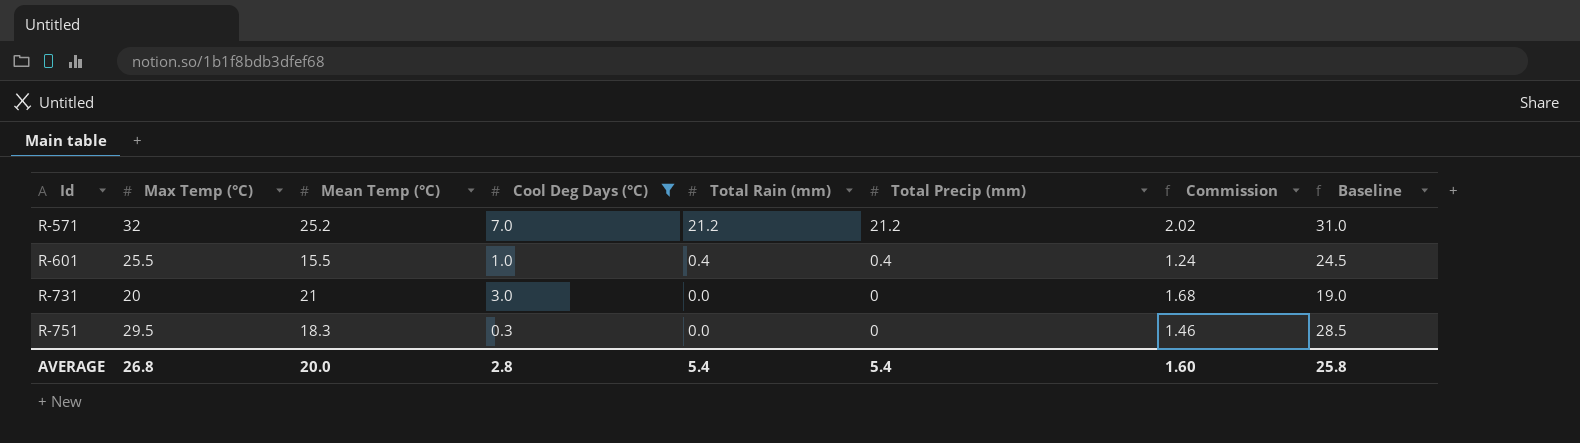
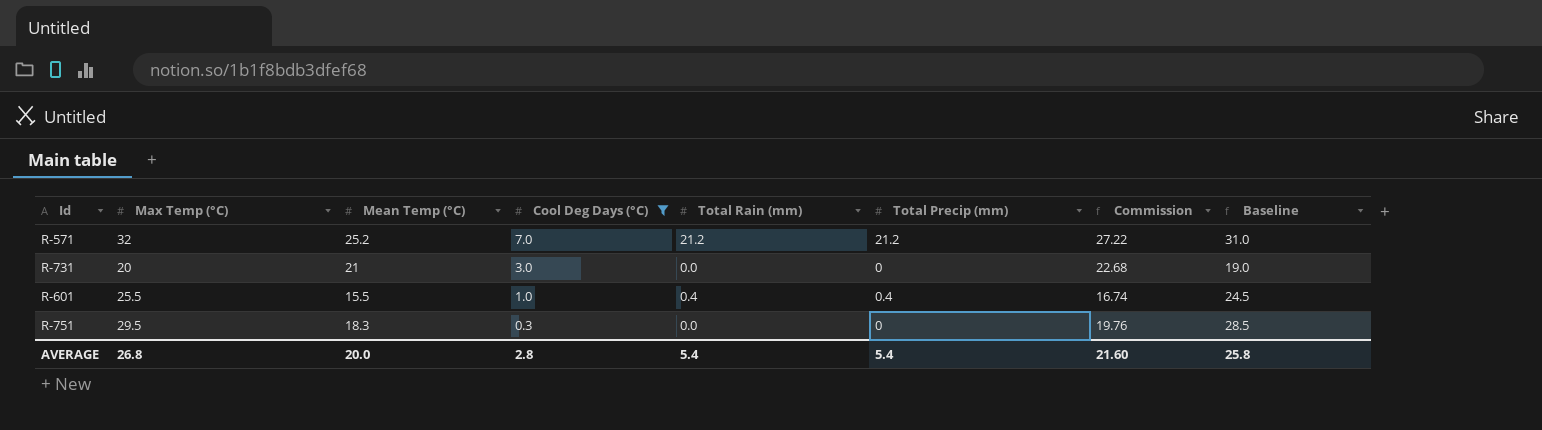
row order: Id ascending -> Cool Deg Days (°C) descending
column Commission | formula: [Mean Temp (°C)] * 0.08 -> [Mean Temp (°C)] * 1.08
AVERAGE | Commission: 1.60 -> 21.60

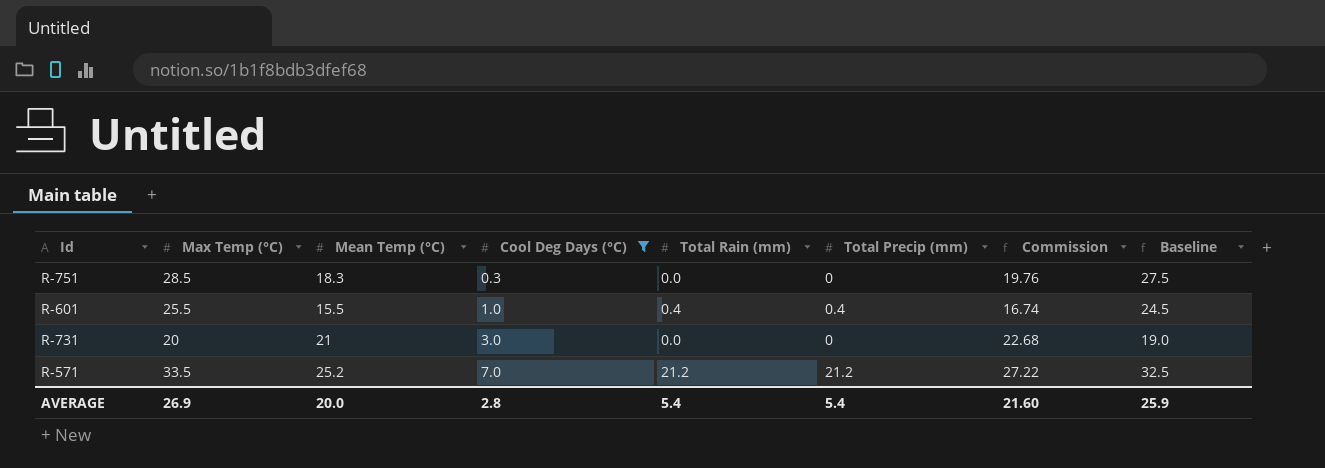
row order: Cool Deg Days (°C) descending -> Cool Deg Days (°C) ascending
R-751 | Max Temp (°C): 29.5 -> 28.5
R-751 | Baseline: 28.5 -> 27.5
R-571 | Max Temp (°C): 32 -> 33.5
R-571 | Baseline: 31.0 -> 32.5
AVERAGE | Max Temp (°C): 26.8 -> 26.9
AVERAGE | Baseline: 25.8 -> 25.9

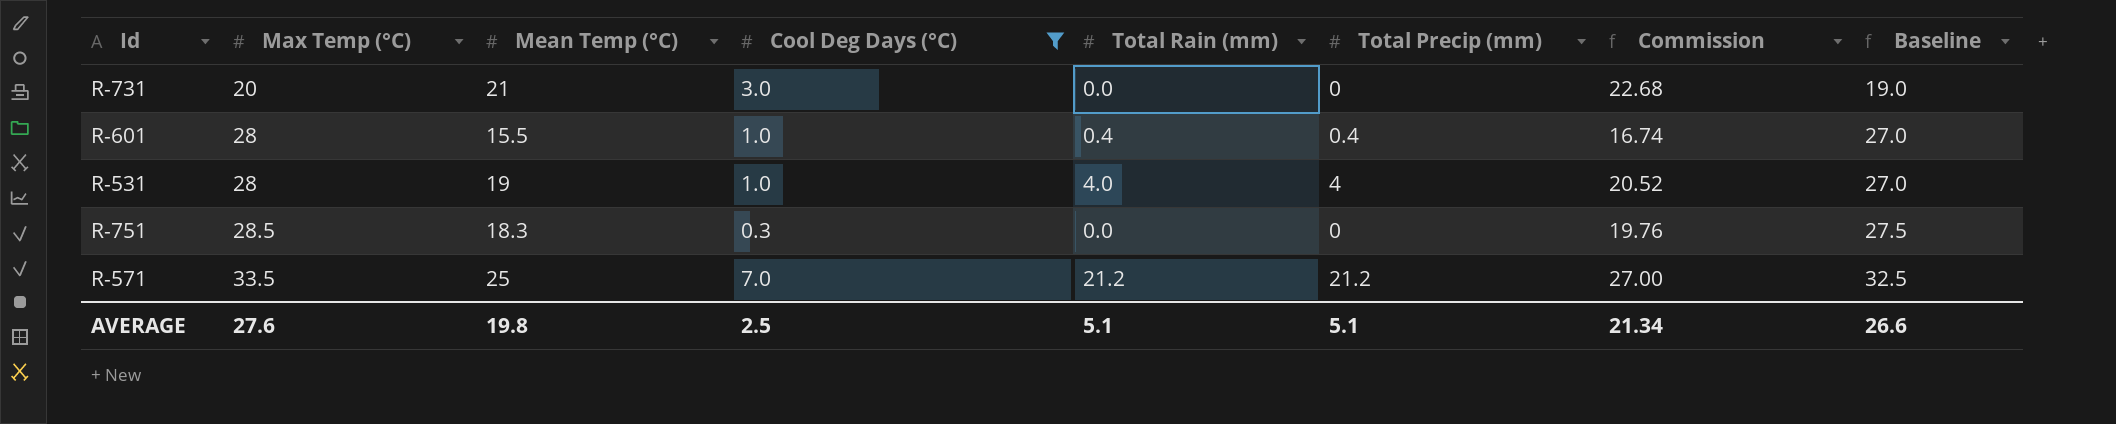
row order: Cool Deg Days (°C) ascending -> Max Temp (°C) ascending
R-601 | Max Temp (°C): 25.5 -> 28
R-601 | Baseline: 24.5 -> 27.0
row R-531: none -> 28 | 19 | 1.0 | 4.0 | 4 | 20.52 | 27.0
R-571 | Mean Temp (°C): 25.2 -> 25
R-571 | Commission: 27.22 -> 27.00
AVERAGE | Max Temp (°C): 26.9 -> 27.6
AVERAGE | Mean Temp (°C): 20.0 -> 19.8
AVERAGE | Cool Deg Days (°C): 2.8 -> 2.5
AVERAGE | Total Rain (mm): 5.4 -> 5.1
AVERAGE | Total Precip (mm): 5.4 -> 5.1
AVERAGE | Commission: 21.60 -> 21.34
AVERAGE | Baseline: 25.9 -> 26.6

